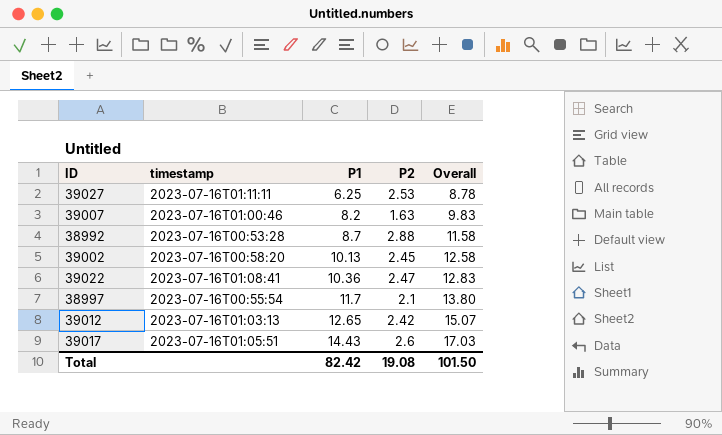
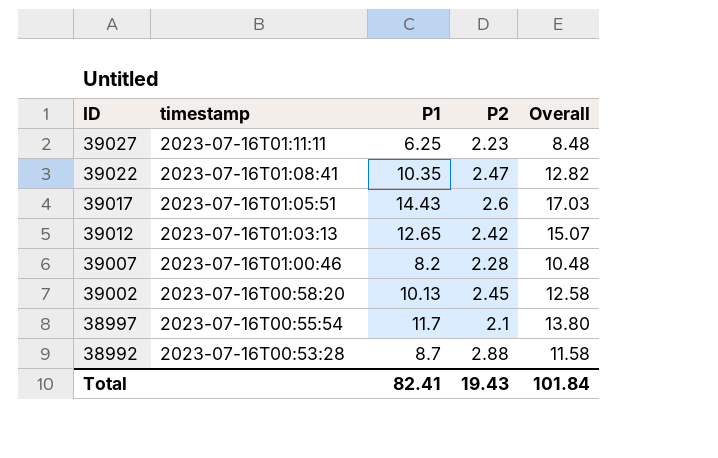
row order: P1 ascending -> ID descending
39027 | P2: 2.53 -> 2.23
39027 | Overall: 8.78 -> 8.48
39022 | P1: 10.36 -> 10.35
39022 | Overall: 12.83 -> 12.82
39007 | P2: 1.63 -> 2.28
39007 | Overall: 9.83 -> 10.48
Total | P1: 82.42 -> 82.41
Total | P2: 19.08 -> 19.43
Total | Overall: 101.50 -> 101.84

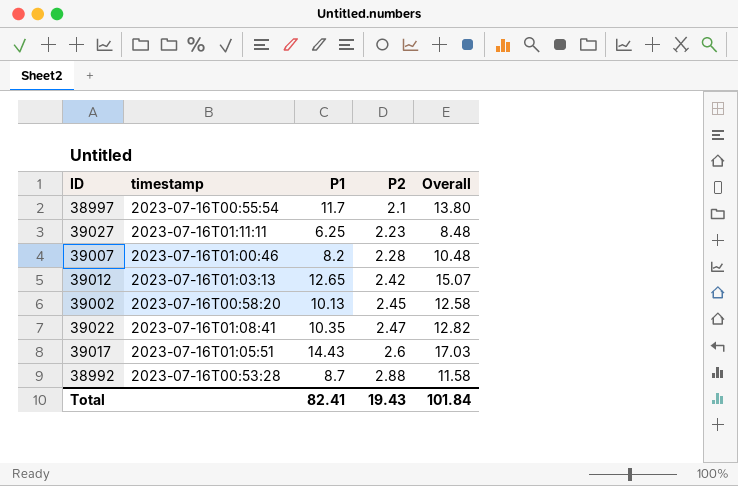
row order: ID descending -> P2 ascending

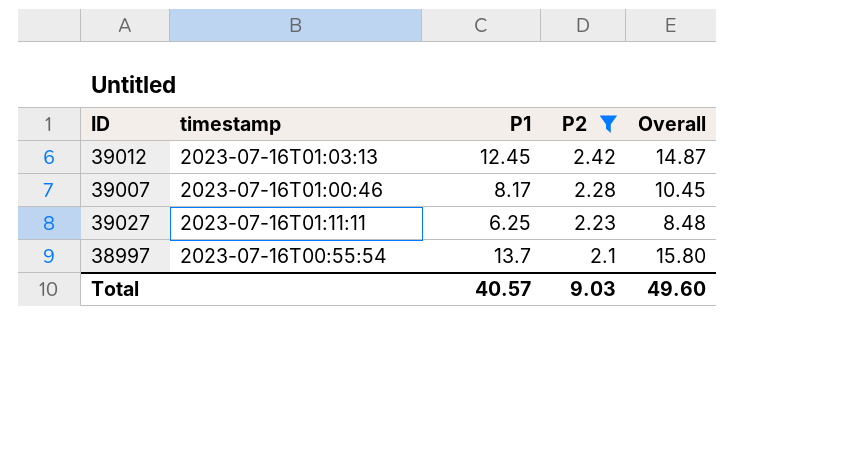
filter: none -> P2 <= 2.42
row order: P2 ascending -> P2 descending
39012 | P1: 12.65 -> 12.45
39012 | Overall: 15.07 -> 14.87
39007 | P1: 8.2 -> 8.17
39007 | Overall: 10.48 -> 10.45
38997 | P1: 11.7 -> 13.7
38997 | Overall: 13.80 -> 15.80
Total | P1: 82.41 -> 40.57
Total | P2: 19.43 -> 9.03
Total | Overall: 101.84 -> 49.60

